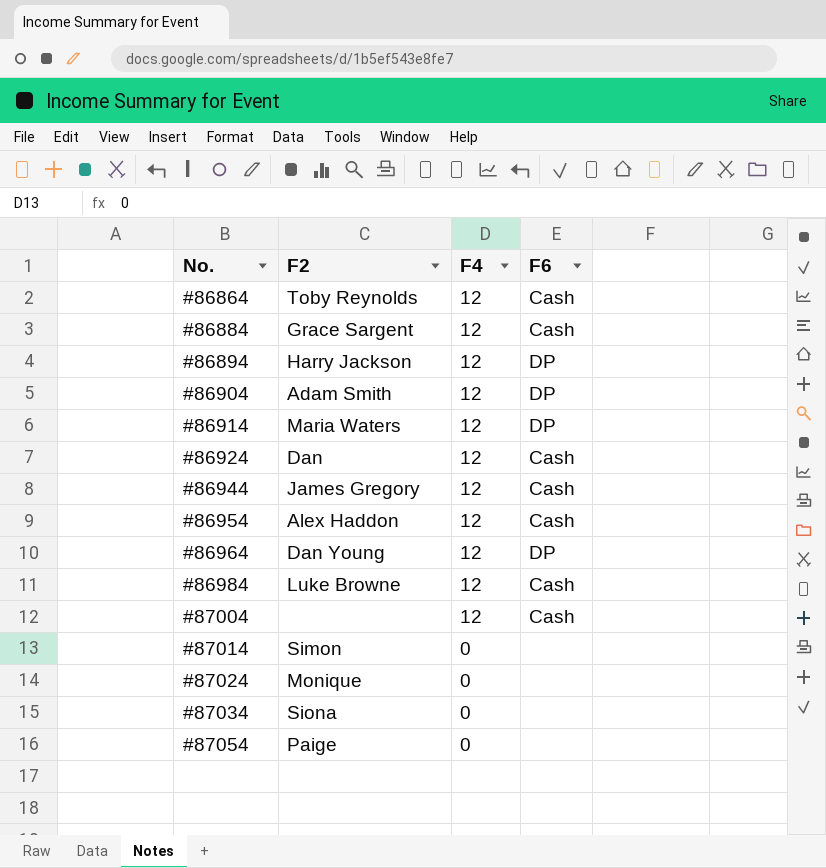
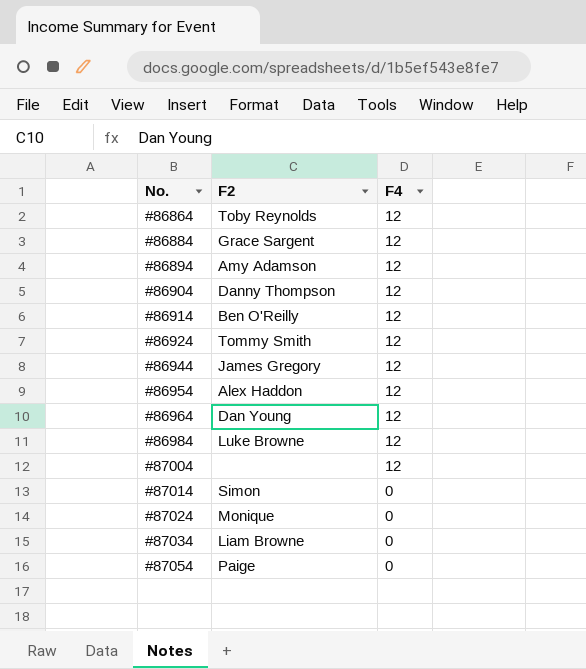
column F6 | position: 4 -> none
#86894 | F2: Harry Jackson -> Amy Adamson
#86904 | F2: Adam Smith -> Danny Thompson
#86914 | F2: Maria Waters -> Ben O'Reilly
#86924 | F2: Dan -> Tommy Smith
#87034 | F2: Siona -> Liam Browne

